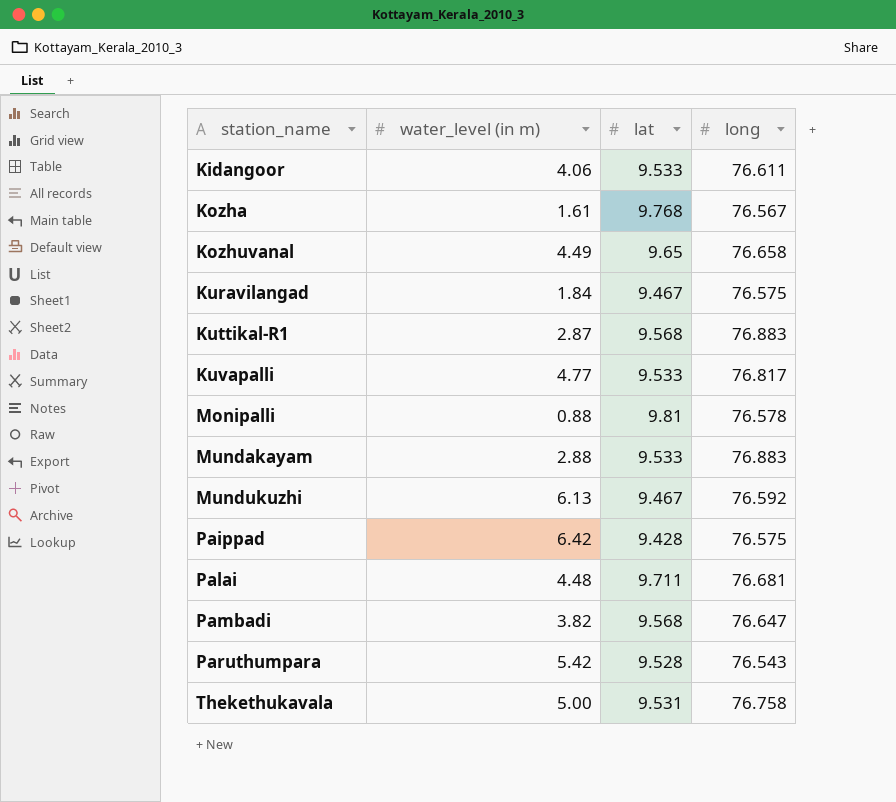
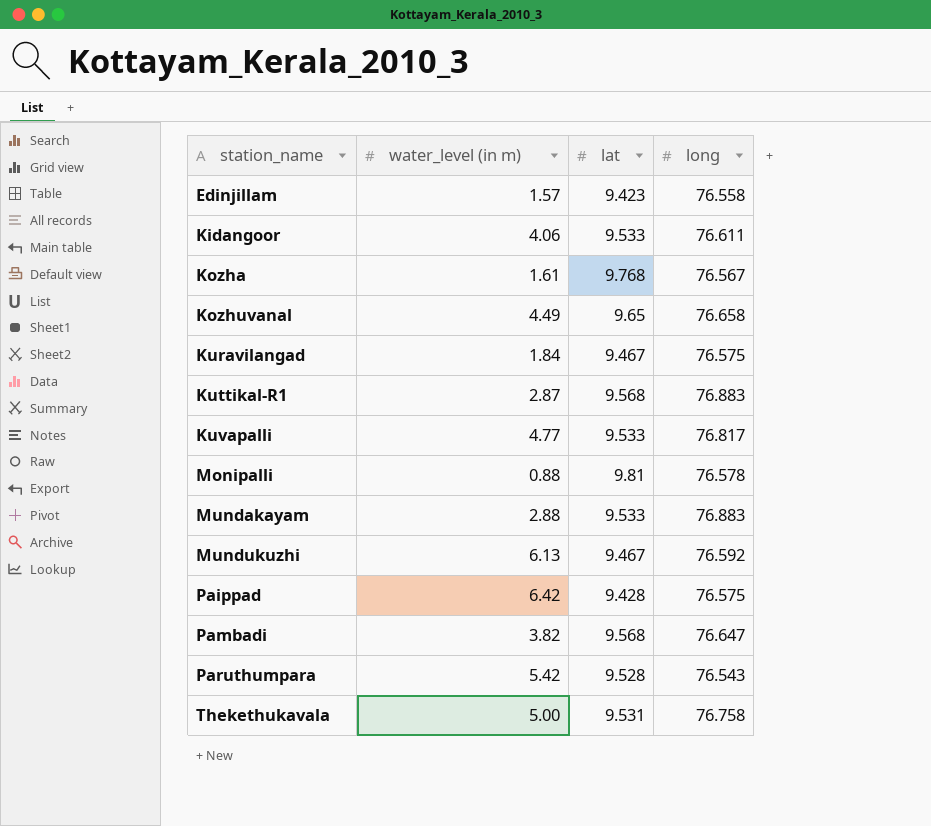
row Palai: 4.48 | 9.711 | 76.681 -> none
row Edinjillam: none -> 1.57 | 9.423 | 76.558

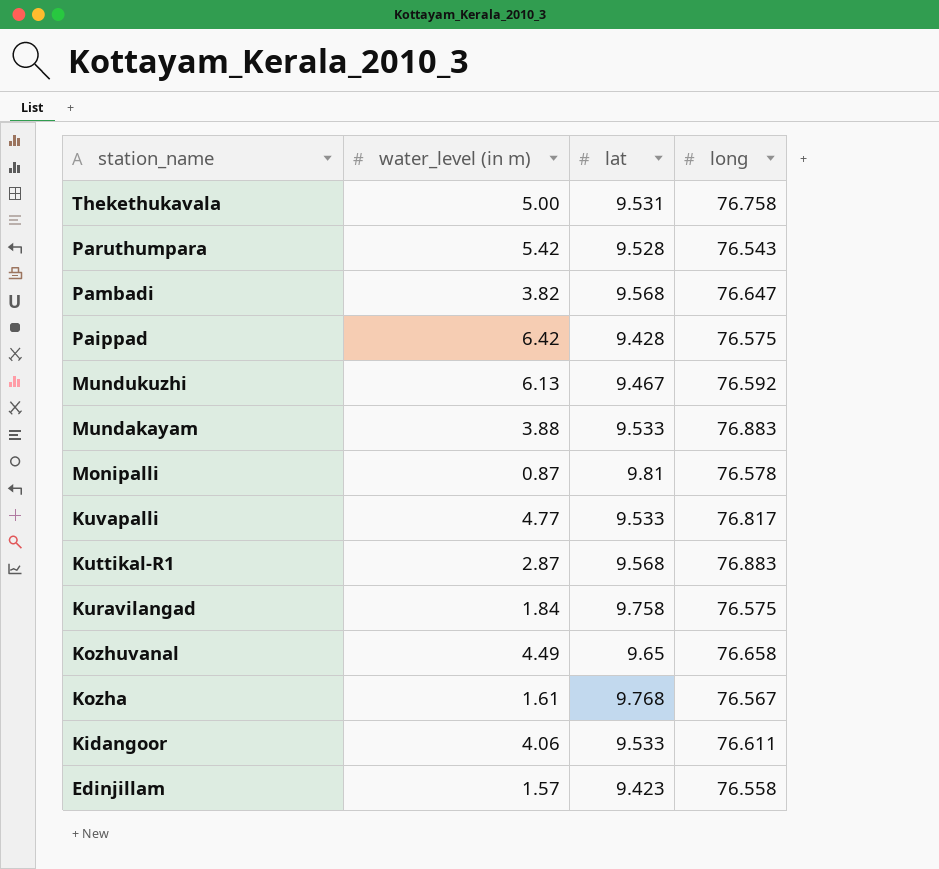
row order: station_name ascending -> station_name descending
Mundakayam | water_level (in m): 2.88 -> 3.88
Monipalli | water_level (in m): 0.88 -> 0.87
Kuravilangad | lat: 9.467 -> 9.758

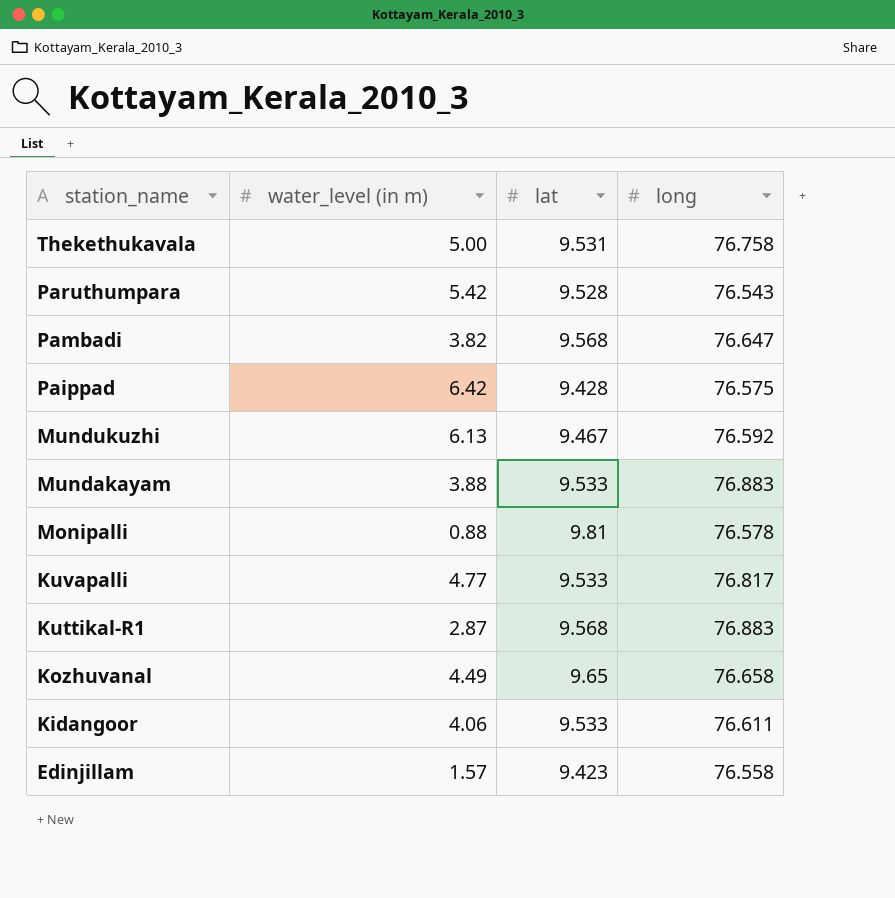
row Kuravilangad: 1.84 | 9.758 | 76.575 -> none
row Kozha: 1.61 | 9.768 | 76.567 -> none
Monipalli | water_level (in m): 0.87 -> 0.88

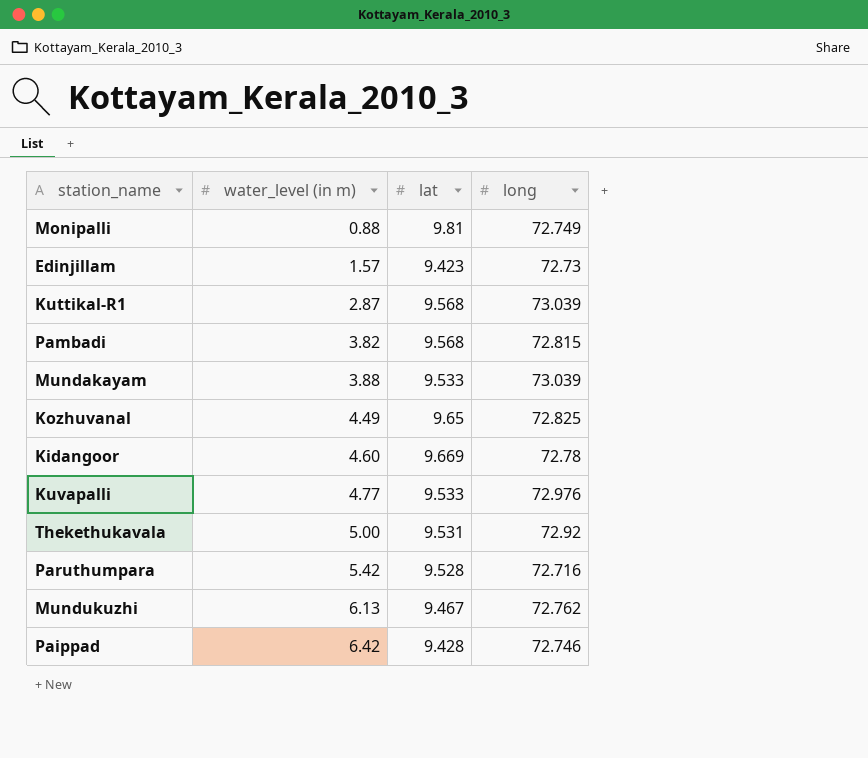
row order: station_name descending -> water_level (in m) ascending
Monipalli | long: 76.578 -> 72.749
Edinjillam | long: 76.558 -> 72.73
Kuttikal-R1 | long: 76.883 -> 73.039
Pambadi | long: 76.647 -> 72.815
Mundakayam | long: 76.883 -> 73.039
Kozhuvanal | long: 76.658 -> 72.825
Kidangoor | water_level (in m): 4.06 -> 4.60
Kidangoor | lat: 9.533 -> 9.669
Kidangoor | long: 76.611 -> 72.78
Kuvapalli | long: 76.817 -> 72.976
Thekethukavala | long: 76.758 -> 72.92
Paruthumpara | long: 76.543 -> 72.716
Mundukuzhi | long: 76.592 -> 72.762
Paippad | long: 76.575 -> 72.746

